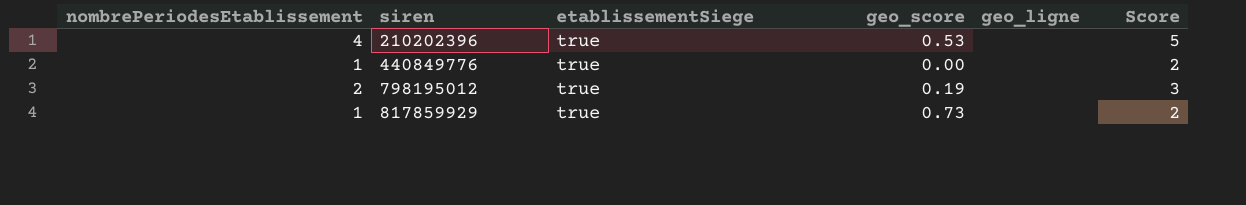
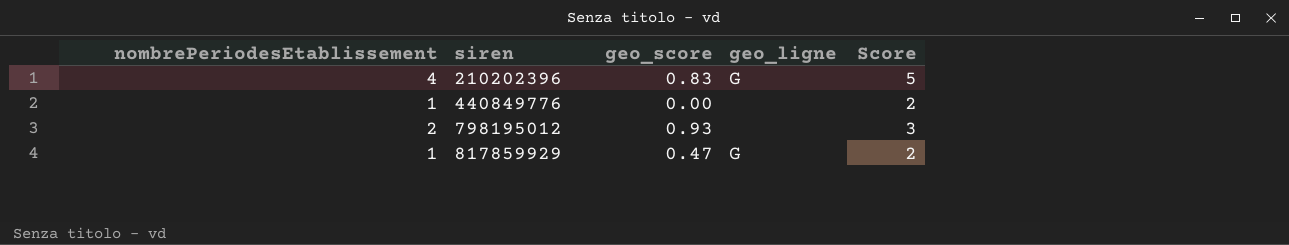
column etablissementSiege | position: 3 -> none
210202396 | geo_score: 0.53 -> 0.83
210202396 | geo_ligne: none -> G
798195012 | geo_score: 0.19 -> 0.93
817859929 | geo_score: 0.73 -> 0.47
817859929 | geo_ligne: none -> G

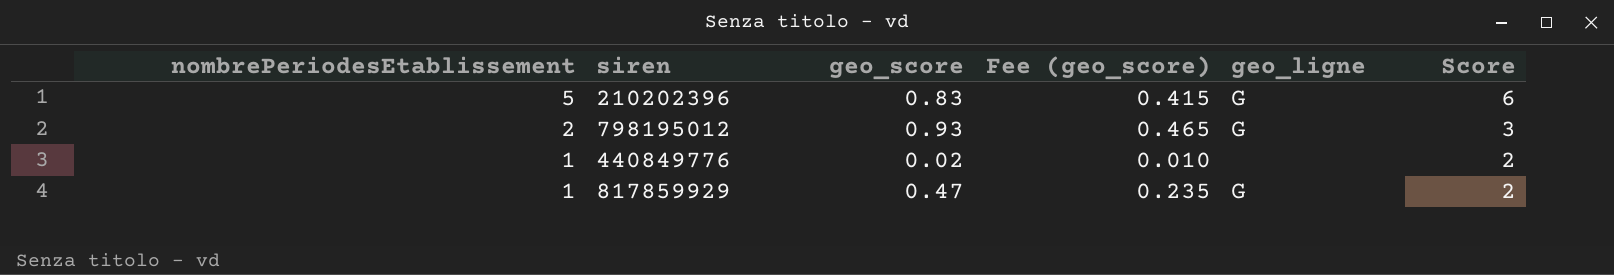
row order: siren ascending -> nombrePeriodesEtablissement descending
column Fee (geo_score) | formula: none -> [geo_score] * 0.5
210202396 | nombrePeriodesEtablissement: 4 -> 5
210202396 | Score: 5 -> 6
798195012 | geo_ligne: none -> G
440849776 | geo_score: 0.00 -> 0.02

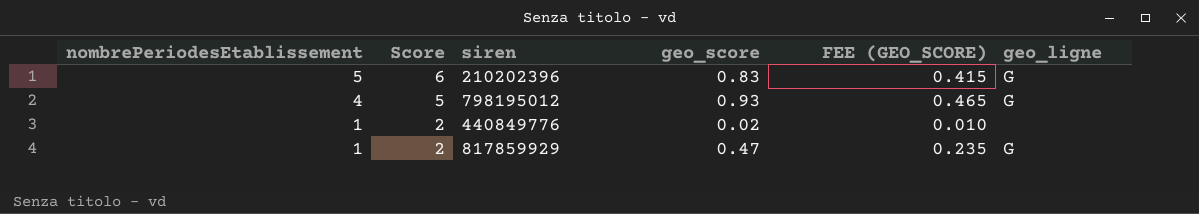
column Score | position: 6 -> 2
column name: Fee (geo_score) -> FEE (GEO_SCORE)
798195012 | nombrePeriodesEtablissement: 2 -> 4
798195012 | Score: 3 -> 5

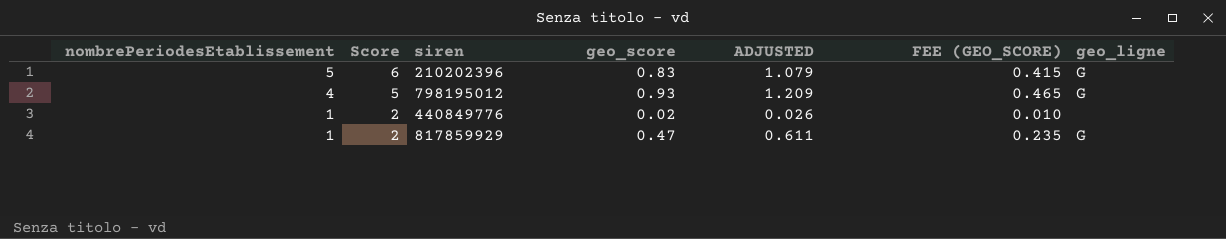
column ADJUSTED | formula: none -> [geo_score] * 1.3

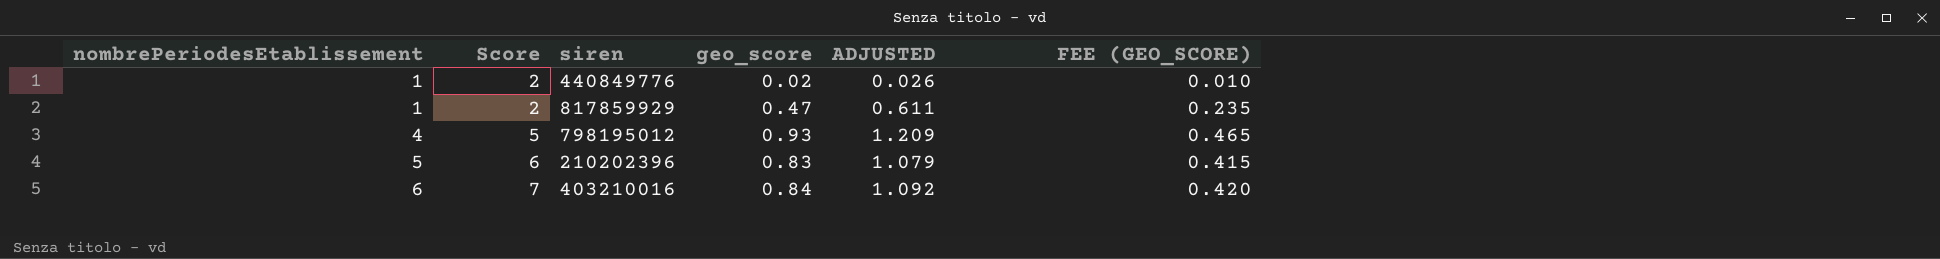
row order: nombrePeriodesEtablissement descending -> nombrePeriodesEtablissement ascending
column geo_ligne | position: 7 -> none
row 403210016: none -> 6 | 7 | 0.84 | 1.092 | 0.420

